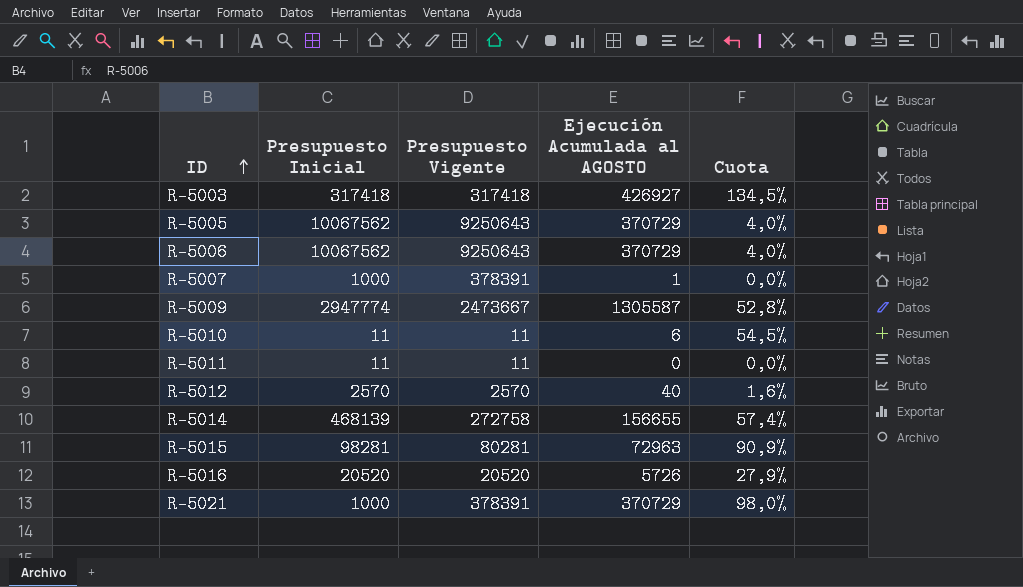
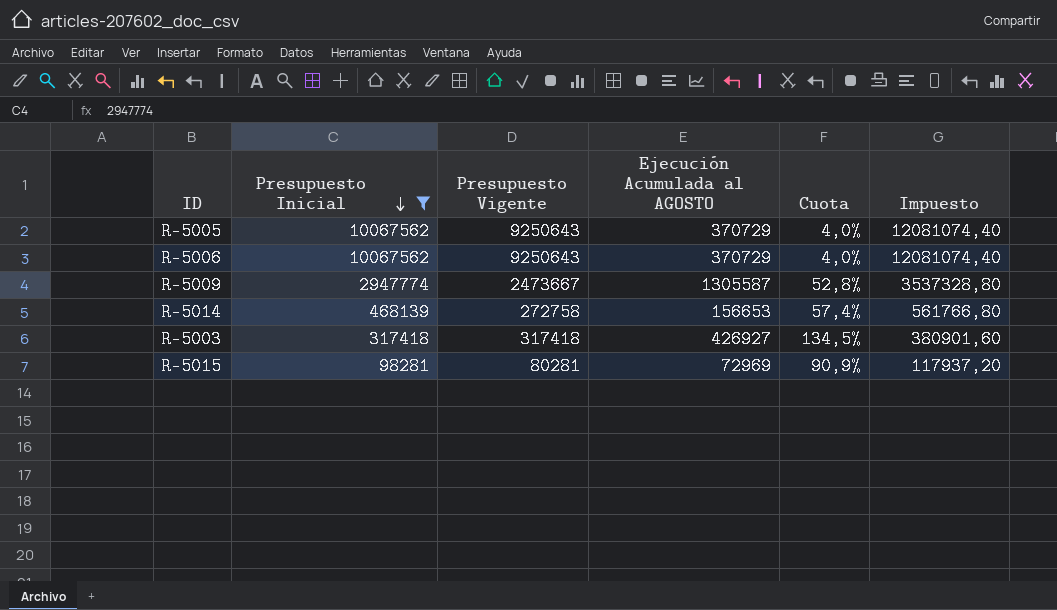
filter: none -> Presupuesto Inicial >= 98281
row order: ID ascending -> Presupuesto Inicial descending
column Impuesto | formula: none -> [Presupuesto Inicial] * 1,2
R-5014 | Ejecución Acumulada al AGOSTO: 156655 -> 156653
R-5015 | Ejecución Acumulada al AGOSTO: 72963 -> 72969

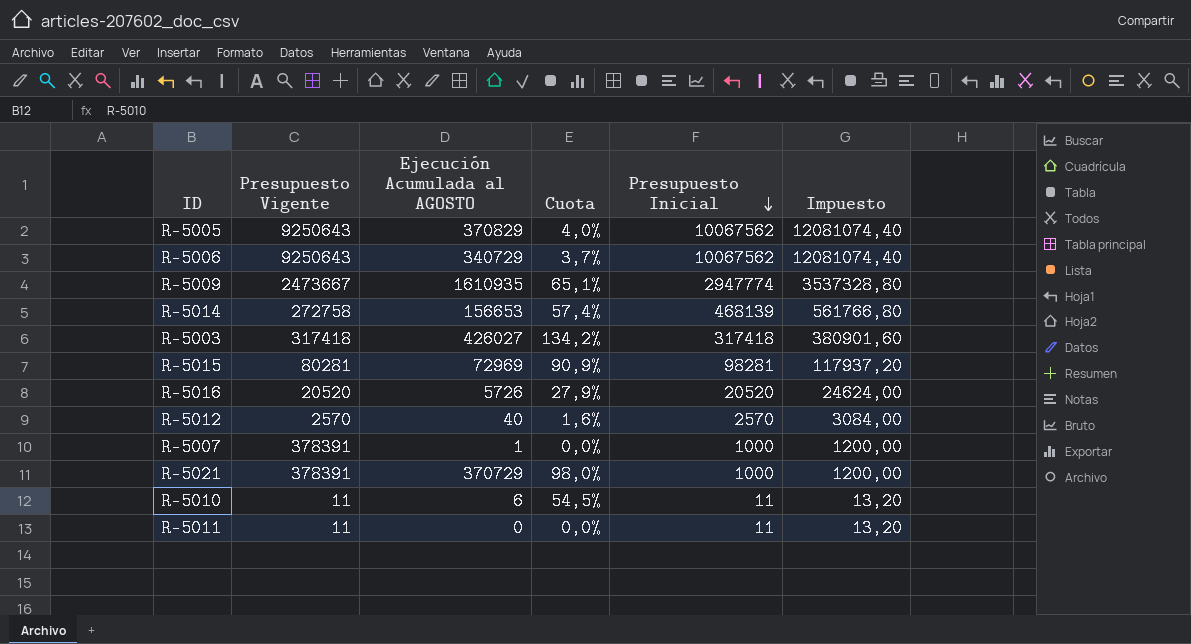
filter: Presupuesto Inicial >= 98281 -> none
column Presupuesto Inicial | position: 2 -> 5
R-5005 | Ejecución Acumulada al AGOSTO: 370729 -> 370829
R-5006 | Ejecución Acumulada al AGOSTO: 370729 -> 340729
R-5006 | Cuota: 4,0% -> 3,7%
R-5009 | Ejecución Acumulada al AGOSTO: 1305587 -> 1610935
R-5009 | Cuota: 52,8% -> 65,1%
R-5003 | Ejecución Acumulada al AGOSTO: 426927 -> 426027
R-5003 | Cuota: 134,5% -> 134,2%

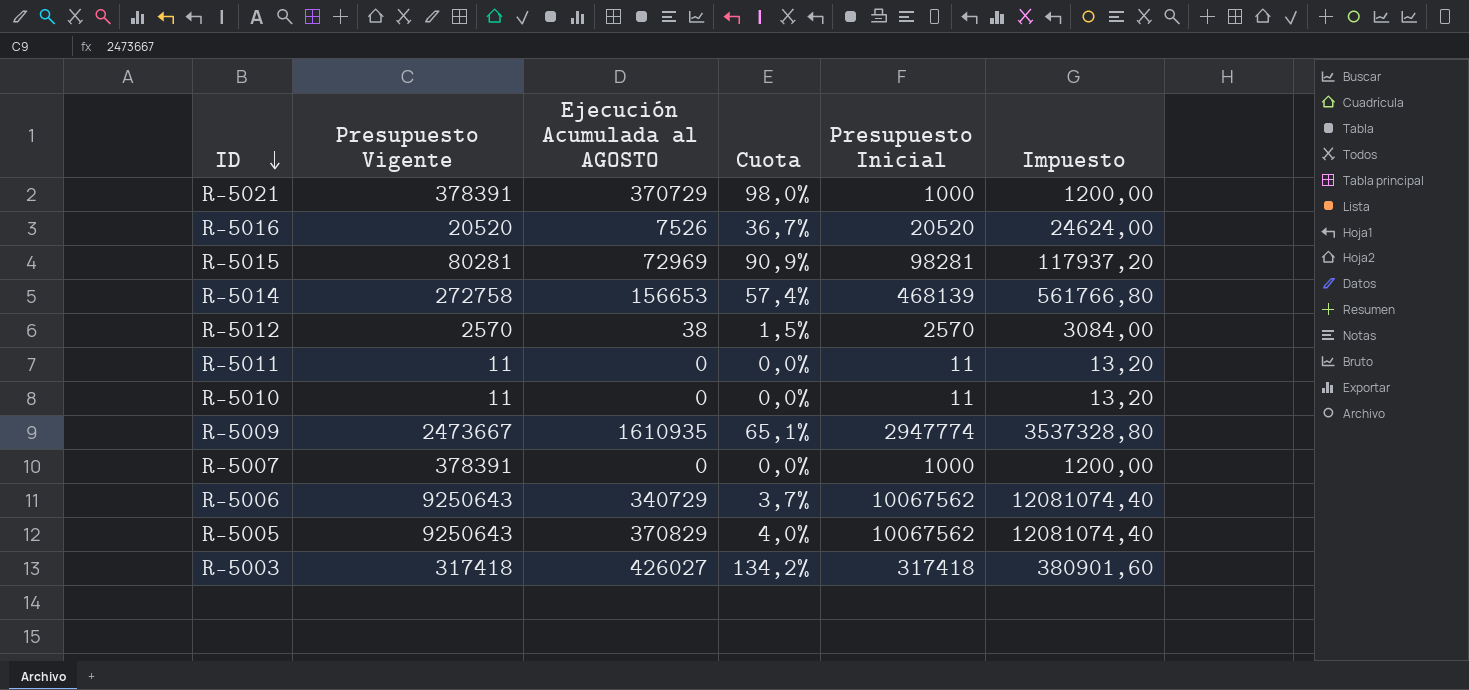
row order: Presupuesto Inicial descending -> ID descending
R-5016 | Ejecución Acumulada al AGOSTO: 5726 -> 7526
R-5016 | Cuota: 27,9% -> 36,7%
R-5012 | Ejecución Acumulada al AGOSTO: 40 -> 38
R-5012 | Cuota: 1,6% -> 1,5%
R-5010 | Ejecución Acumulada al AGOSTO: 6 -> 0
R-5010 | Cuota: 54,5% -> 0,0%
R-5007 | Ejecución Acumulada al AGOSTO: 1 -> 0

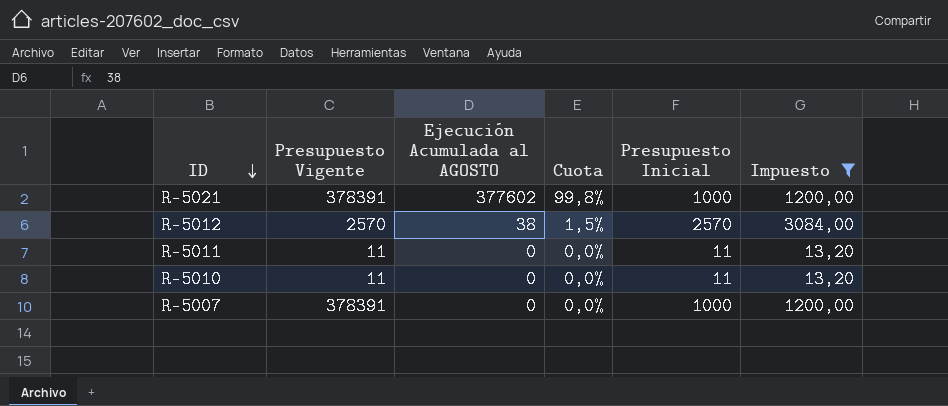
filter: none -> Impuesto <= 3084,00
R-5021 | Ejecución Acumulada al AGOSTO: 370729 -> 377602
R-5021 | Cuota: 98,0% -> 99,8%

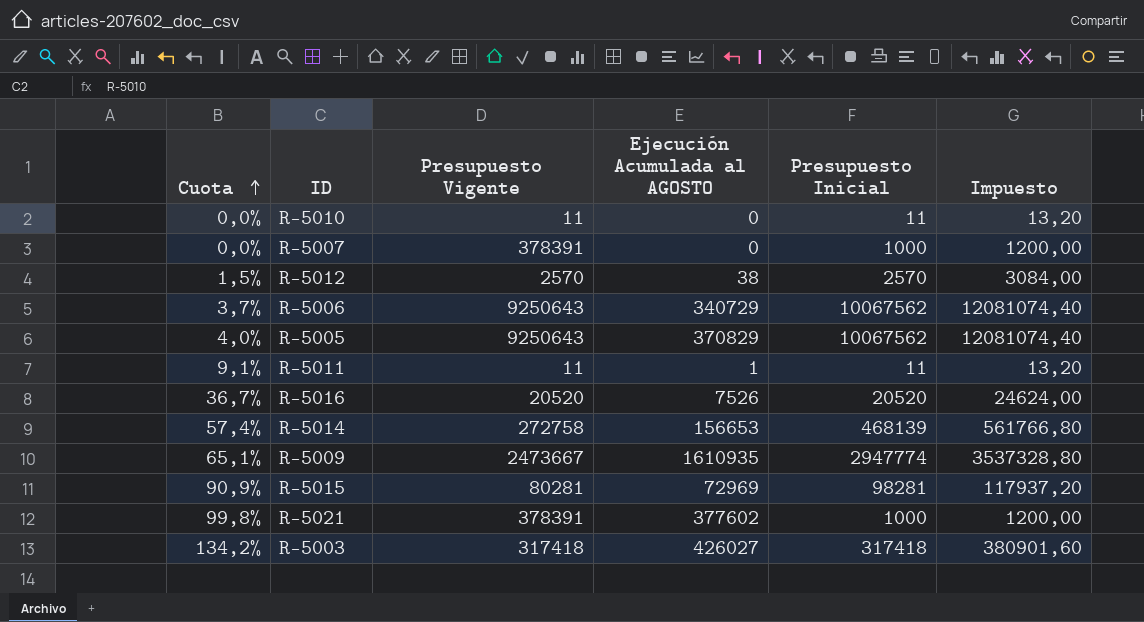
filter: Impuesto <= 3084,00 -> none
row order: ID descending -> Cuota ascending
column Cuota | position: 4 -> 1
R-5011 | Cuota: 0,0% -> 9,1%
R-5011 | Ejecución Acumulada al AGOSTO: 0 -> 1

